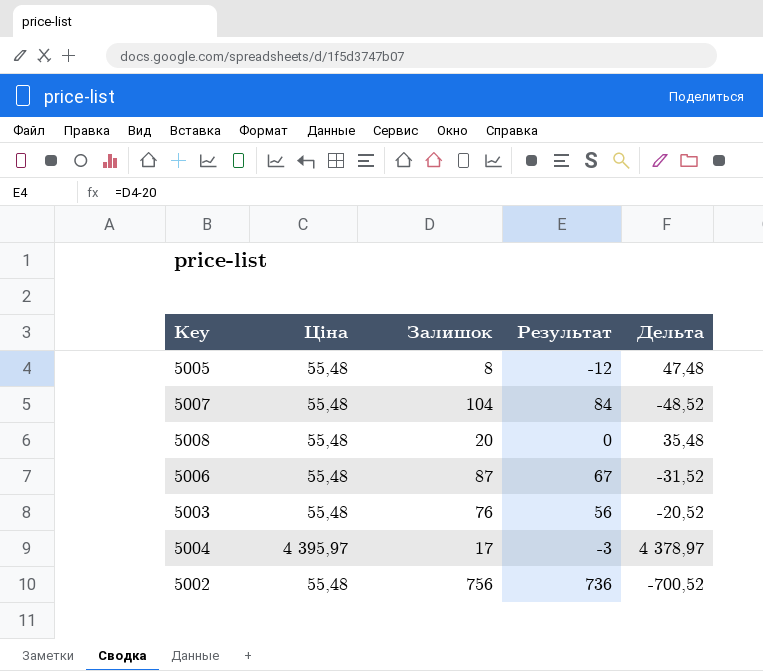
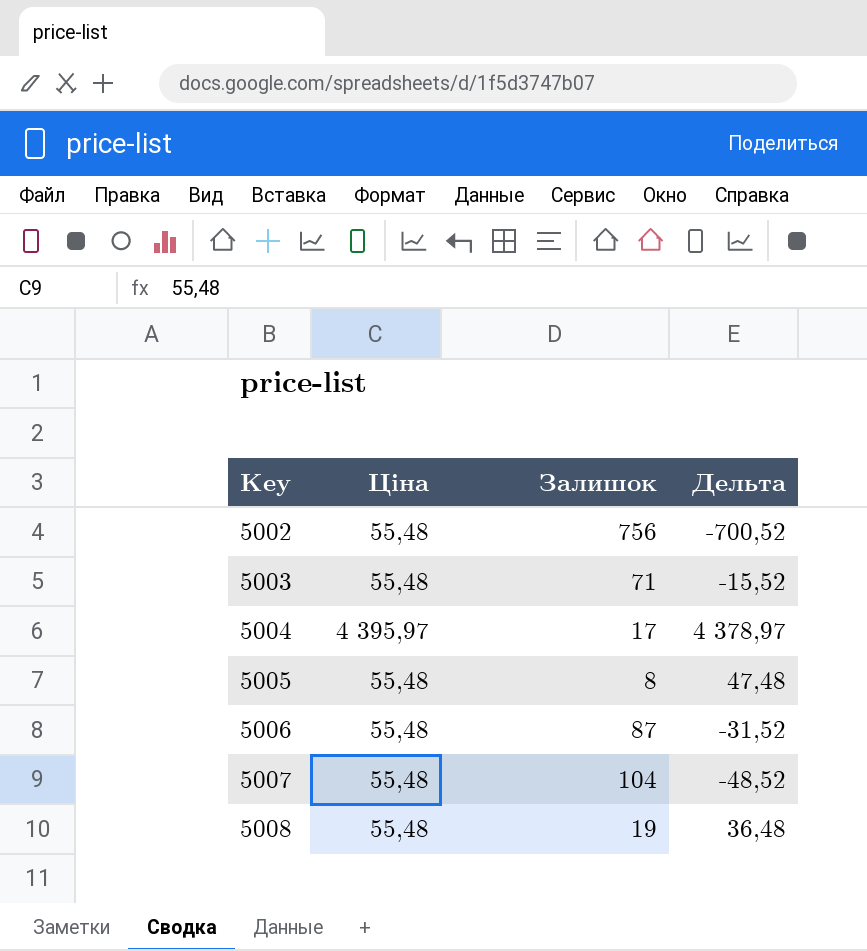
row order: none -> Key ascending
column Результат | formula: [Залишок] - 20 -> none
5003 | Залишок: 76 -> 71
5003 | Дельта: -20,52 -> -15,52
5008 | Залишок: 20 -> 19
5008 | Дельта: 35,48 -> 36,48

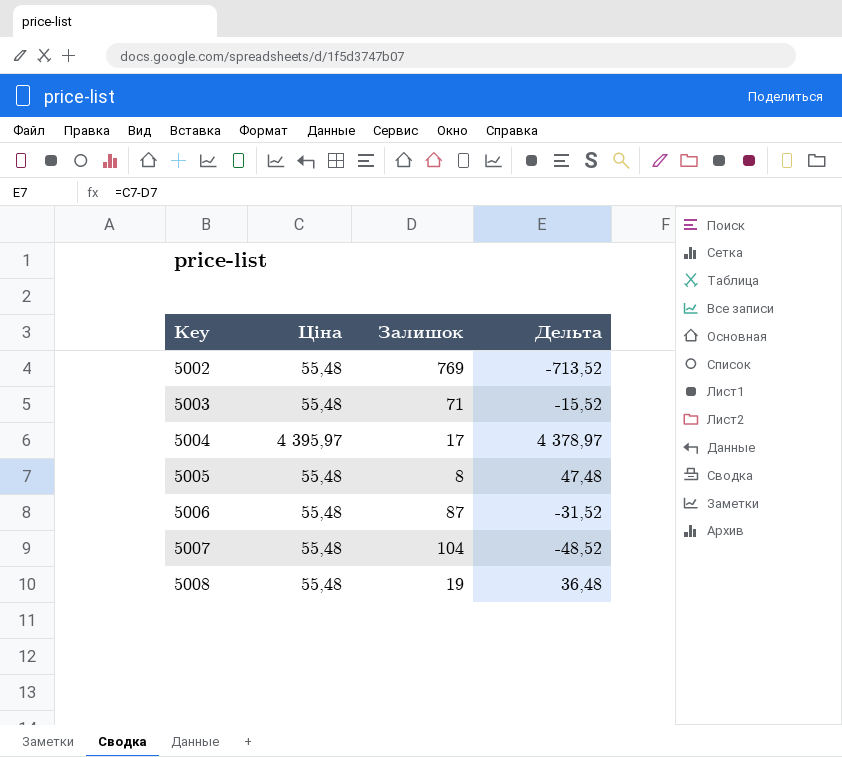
5002 | Залишок: 756 -> 769
5002 | Дельта: -700,52 -> -713,52

